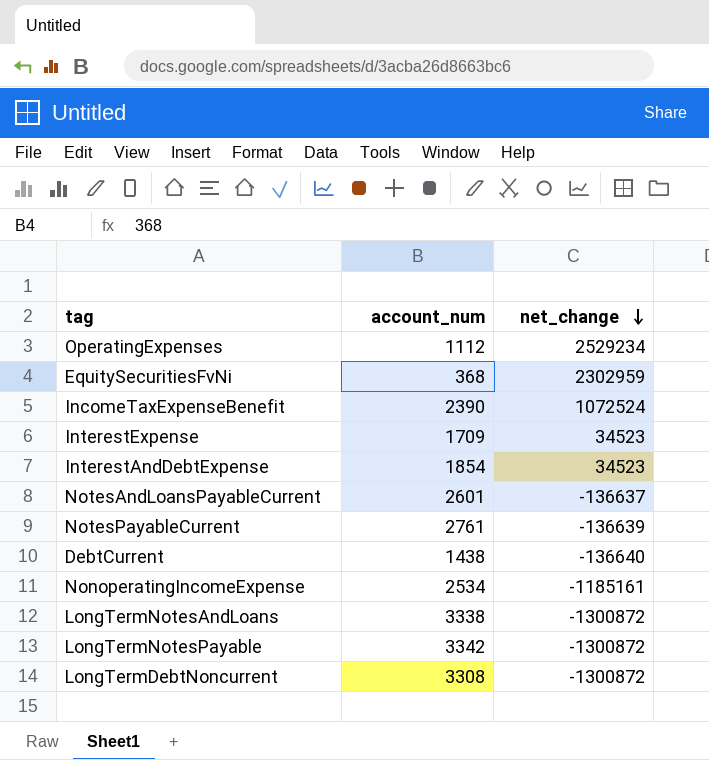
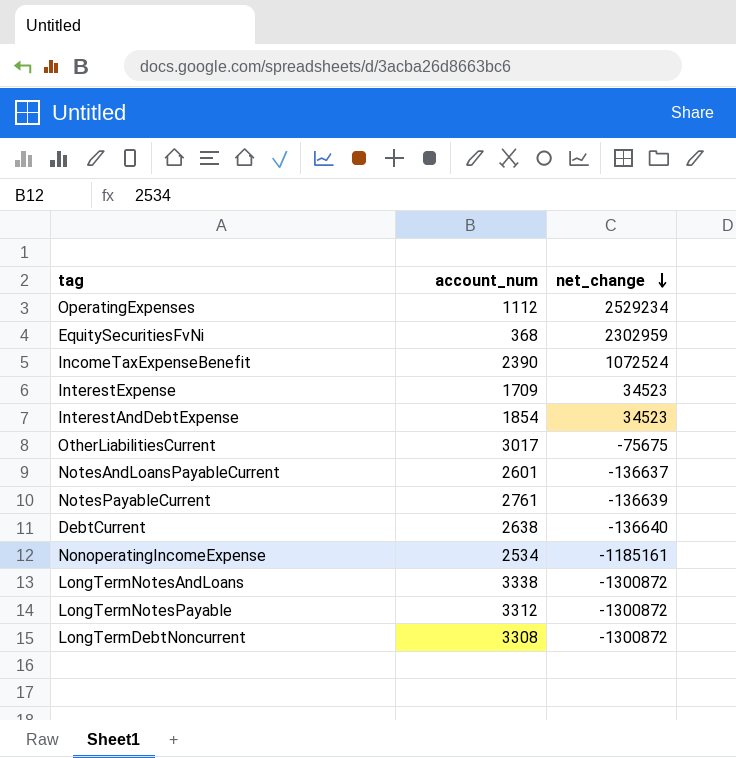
row OtherLiabilitiesCurrent: none -> 3017 | -75675
DebtCurrent | account_num: 1438 -> 2638
LongTermNotesPayable | account_num: 3342 -> 3312

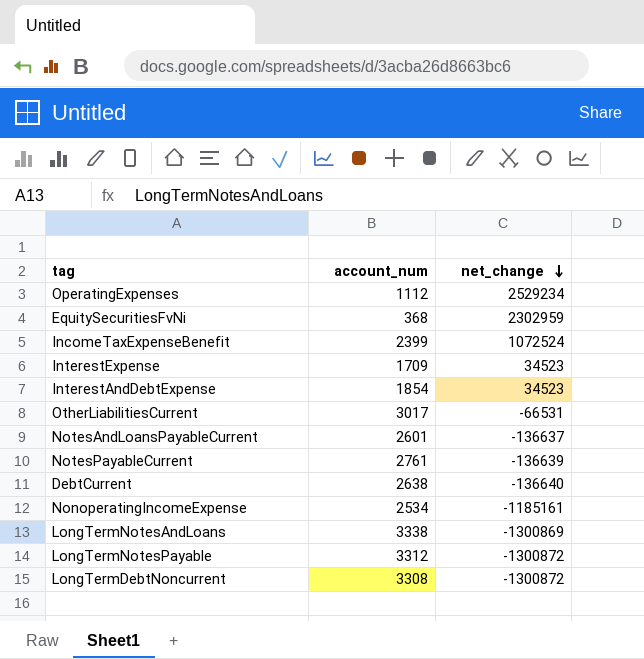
IncomeTaxExpenseBenefit | account_num: 2390 -> 2399
OtherLiabilitiesCurrent | net_change: -75675 -> -66531
LongTermNotesAndLoans | net_change: -1300872 -> -1300869

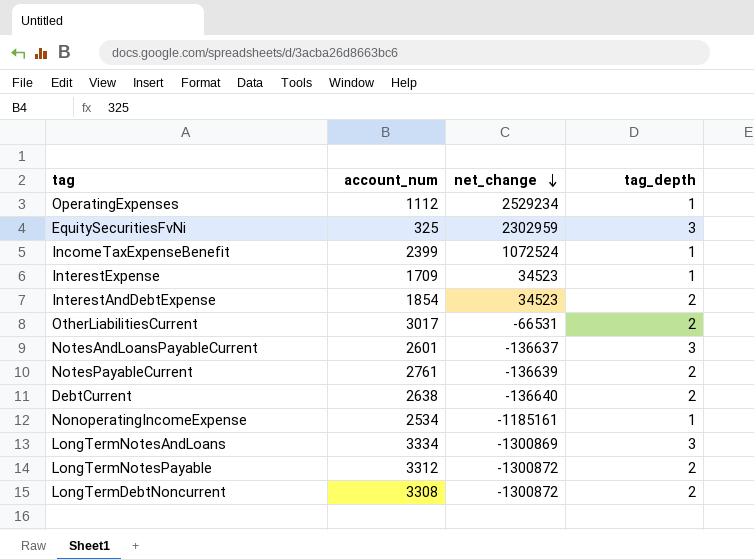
column tag_depth | position: none -> 4
EquitySecuritiesFvNi | account_num: 368 -> 325
LongTermNotesAndLoans | account_num: 3338 -> 3334

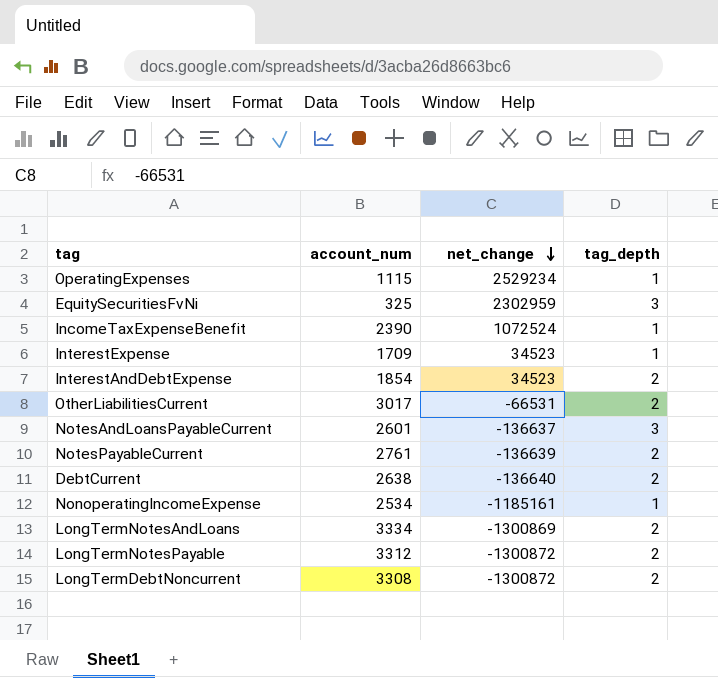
OperatingExpenses | account_num: 1112 -> 1115
IncomeTaxExpenseBenefit | account_num: 2399 -> 2390
LongTermNotesAndLoans | tag_depth: 3 -> 2

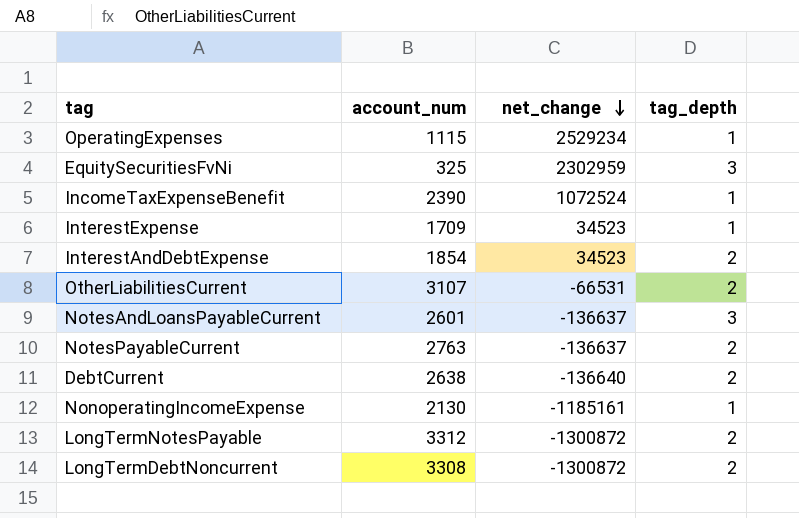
row LongTermNotesAndLoans: 3334 | -1300869 | 2 -> none
OtherLiabilitiesCurrent | account_num: 3017 -> 3107
NotesPayableCurrent | account_num: 2761 -> 2763
NotesPayableCurrent | net_change: -136639 -> -136637
NonoperatingIncomeExpense | account_num: 2534 -> 2130

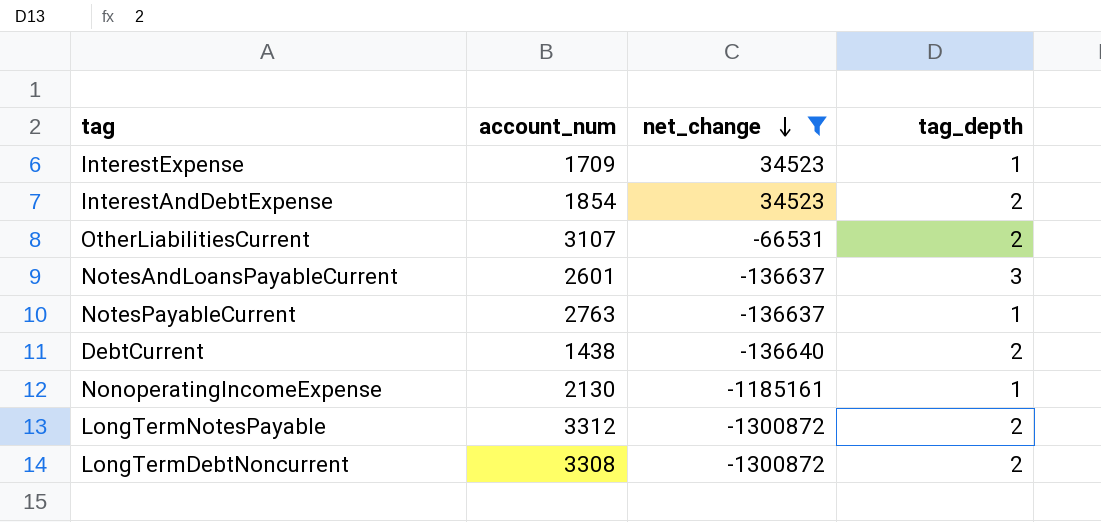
filter: none -> net_change <= 34523
NotesPayableCurrent | tag_depth: 2 -> 1
DebtCurrent | account_num: 2638 -> 1438

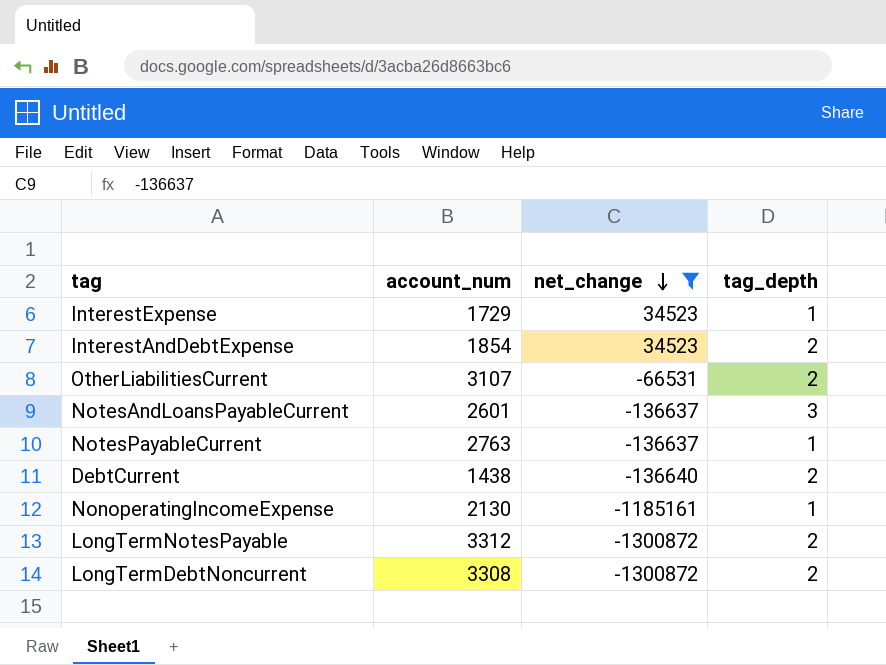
InterestExpense | account_num: 1709 -> 1729

